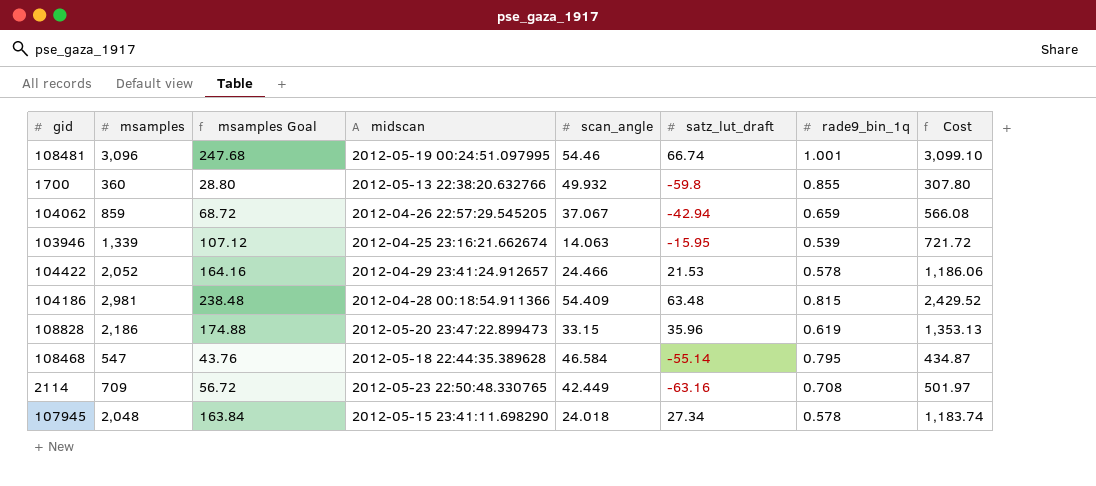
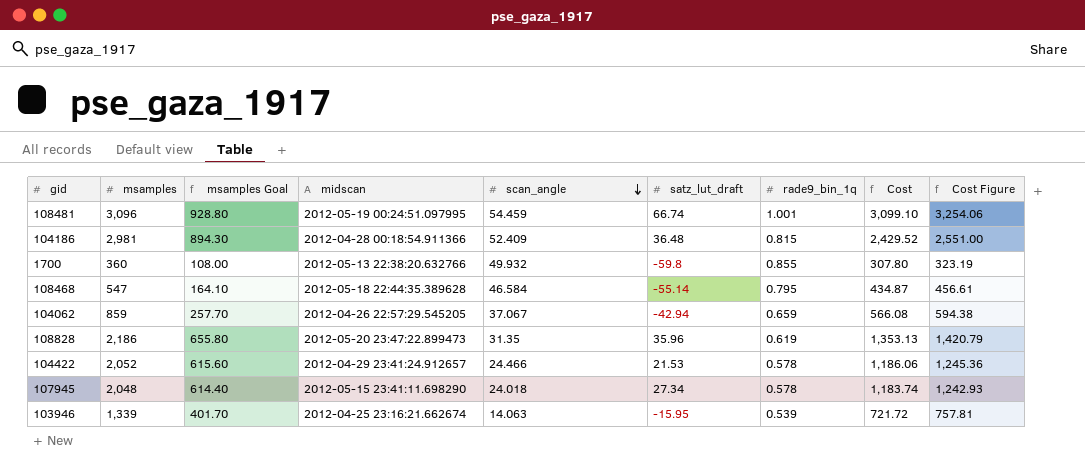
row order: none -> scan_angle descending
column msamples Goal | formula: [msamples] * 0.08 -> [msamples] * 0.3
column Cost Figure | formula: none -> [Cost] * 1.05
row 2114: 709 | 56.72 | 2012-05-23 22:50:48.330765 | 42.449 | -63.16 | 0.708 | 501.97 -> none
108481 | scan_angle: 54.46 -> 54.459
104186 | scan_angle: 54.409 -> 52.409
104186 | satz_lut_draft: 63.48 -> 36.48
108828 | scan_angle: 33.15 -> 31.35

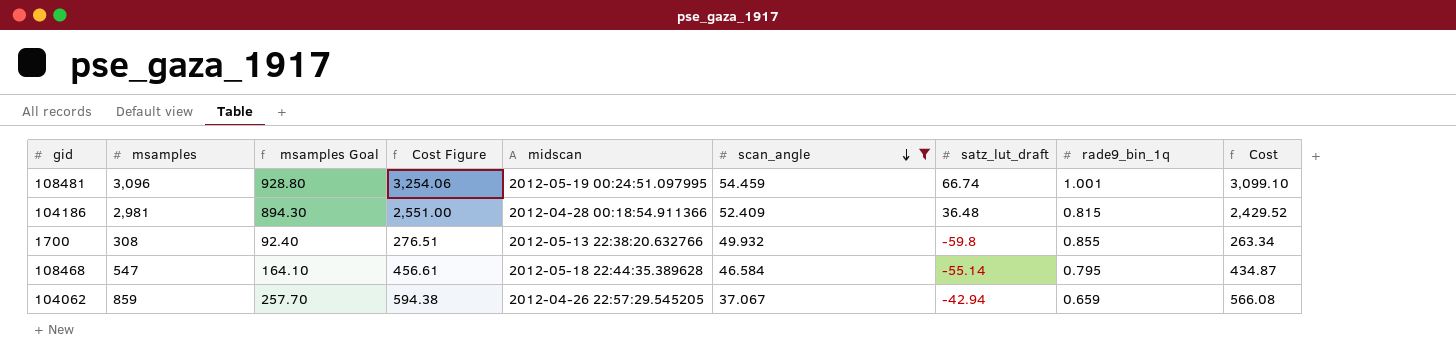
filter: none -> scan_angle >= 37.067
column Cost Figure | position: 9 -> 4
1700 | msamples: 360 -> 308
1700 | msamples Goal: 108.00 -> 92.40
1700 | Cost Figure: 323.19 -> 276.51
1700 | Cost: 307.80 -> 263.34

